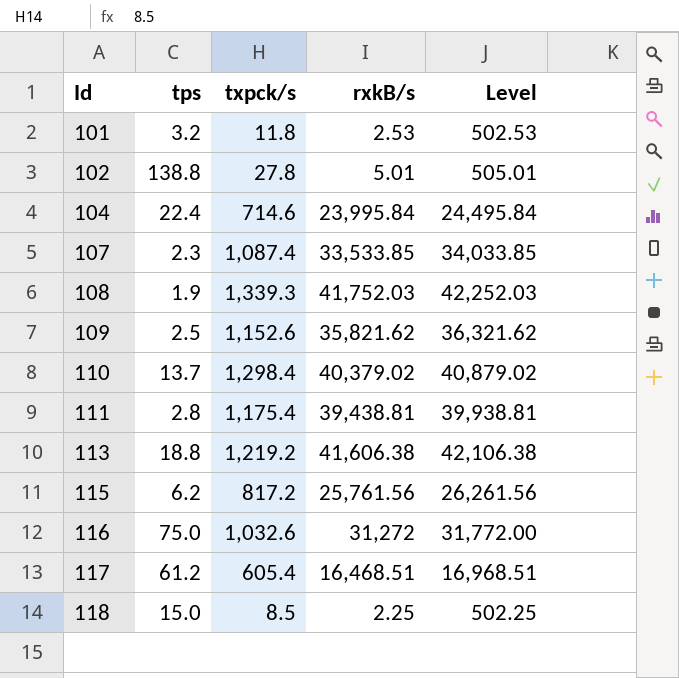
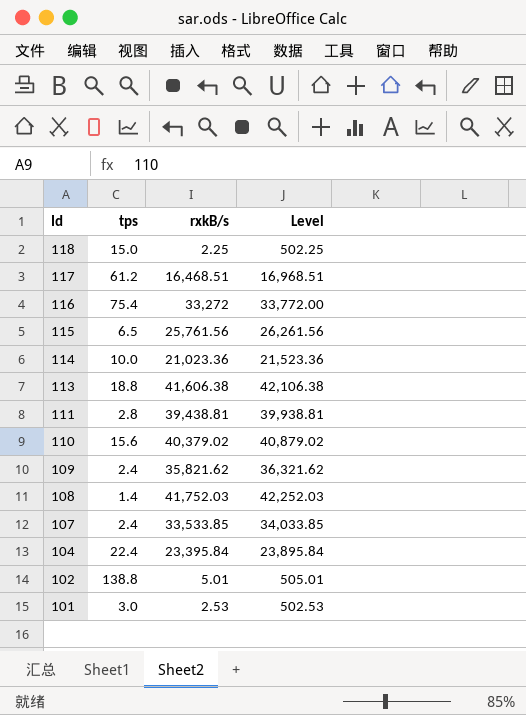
row order: Id ascending -> Id descending
column txpck/s | position: 3 -> none
116 | tps: 75.0 -> 75.4
116 | rxkB/s: 31,272 -> 33,272
116 | Level: 31,772.00 -> 33,772.00
115 | tps: 6.2 -> 6.5
row 114: none -> 10.0 | 21,023.36 | 21,523.36
110 | tps: 13.7 -> 15.6
109 | tps: 2.5 -> 2.4
108 | tps: 1.9 -> 1.4
107 | tps: 2.3 -> 2.4
104 | rxkB/s: 23,995.84 -> 23,395.84
104 | Level: 24,495.84 -> 23,895.84
101 | tps: 3.2 -> 3.0

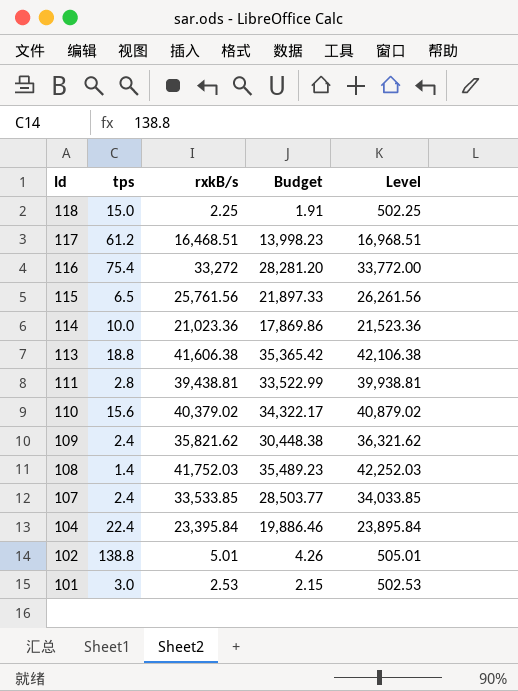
column Budget | formula: none -> [rxkB/s] * 0.85

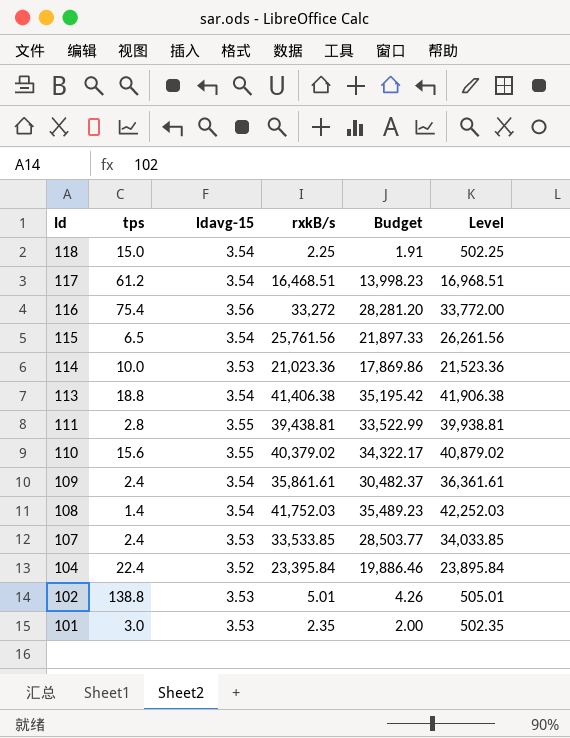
column ldavg-15 | position: none -> 3
113 | rxkB/s: 41,606.38 -> 41,406.38
113 | Budget: 35,365.42 -> 35,195.42
113 | Level: 42,106.38 -> 41,906.38
109 | rxkB/s: 35,821.62 -> 35,861.61
109 | Budget: 30,448.38 -> 30,482.37
109 | Level: 36,321.62 -> 36,361.61
101 | rxkB/s: 2.53 -> 2.35
101 | Budget: 2.15 -> 2.00
101 | Level: 502.53 -> 502.35

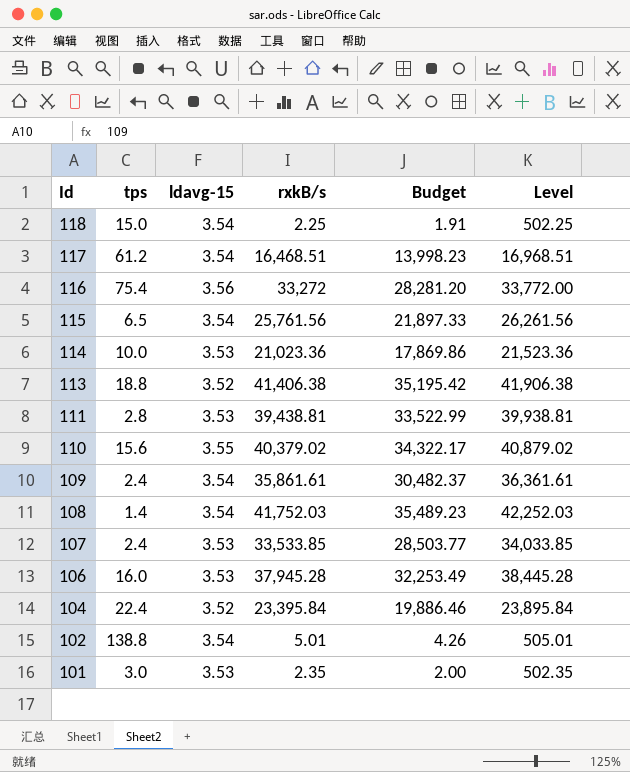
113 | ldavg-15: 3.54 -> 3.52
111 | ldavg-15: 3.55 -> 3.53
row 106: none -> 16.0 | 3.53 | 37,945.28 | 32,253.49 | 38,445.28
102 | ldavg-15: 3.53 -> 3.54

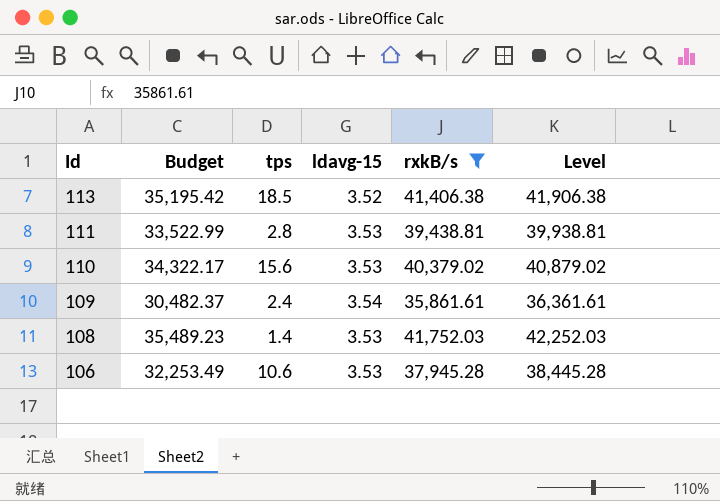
filter: none -> rxkB/s >= 35,861.61
column Budget | position: 5 -> 2
113 | tps: 18.8 -> 18.5
110 | ldavg-15: 3.55 -> 3.53
108 | ldavg-15: 3.54 -> 3.53
106 | tps: 16.0 -> 10.6

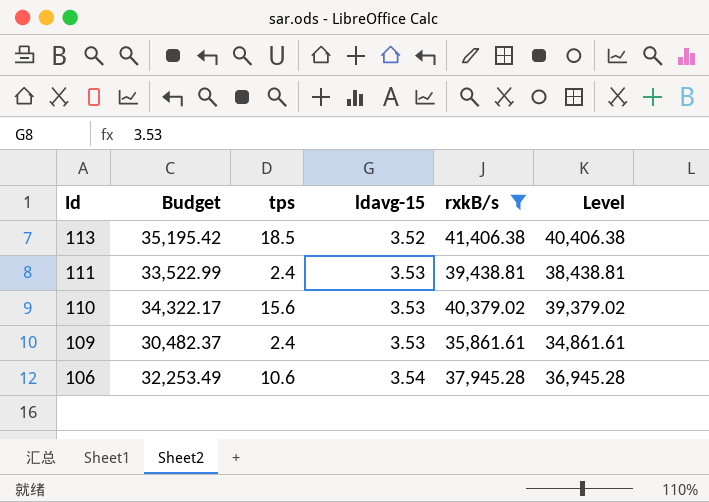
column Level | formula: [rxkB/s] + 500 -> [rxkB/s] - 1000
row 108: 35,489.23 | 1.4 | 3.53 | 41,752.03 | 42,252.03 -> none
111 | tps: 2.8 -> 2.4
109 | ldavg-15: 3.54 -> 3.53
106 | ldavg-15: 3.53 -> 3.54

